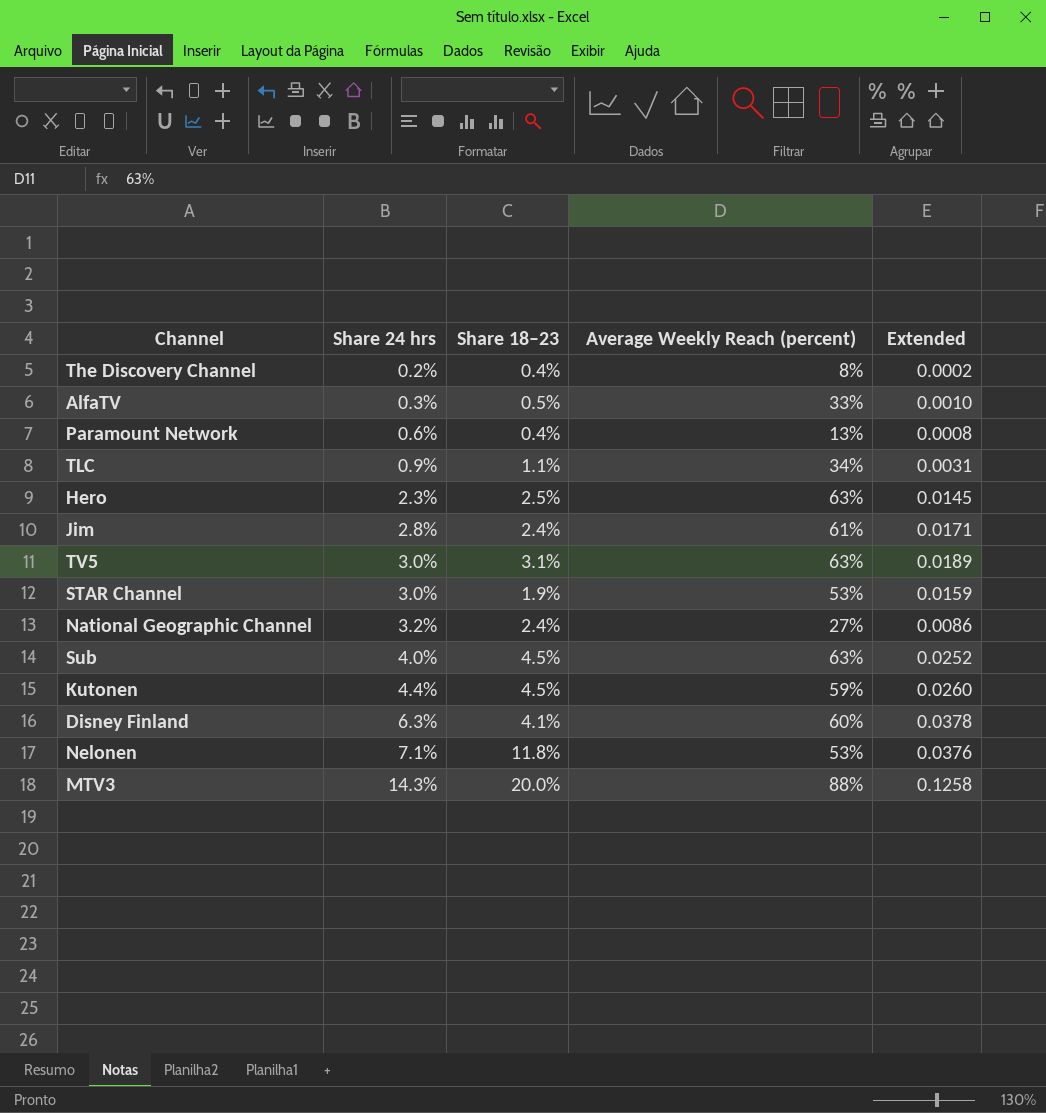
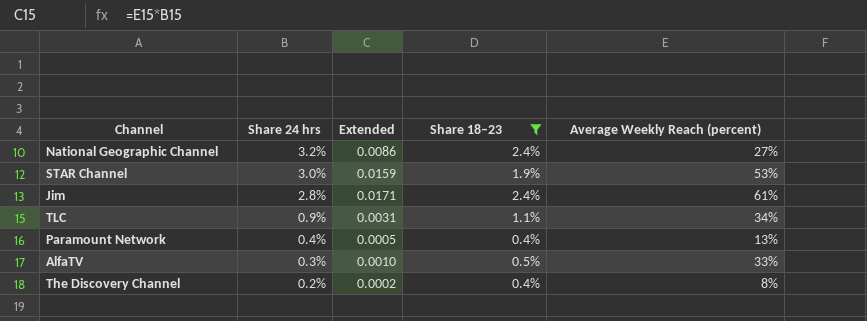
filter: none -> Share 18–23 <= 2.4%
row order: Share 24 hrs ascending -> Share 24 hrs descending
column Extended | position: 5 -> 3
Paramount Network | Share 24 hrs: 0.6% -> 0.4%
Paramount Network | Extended: 0.0008 -> 0.0005

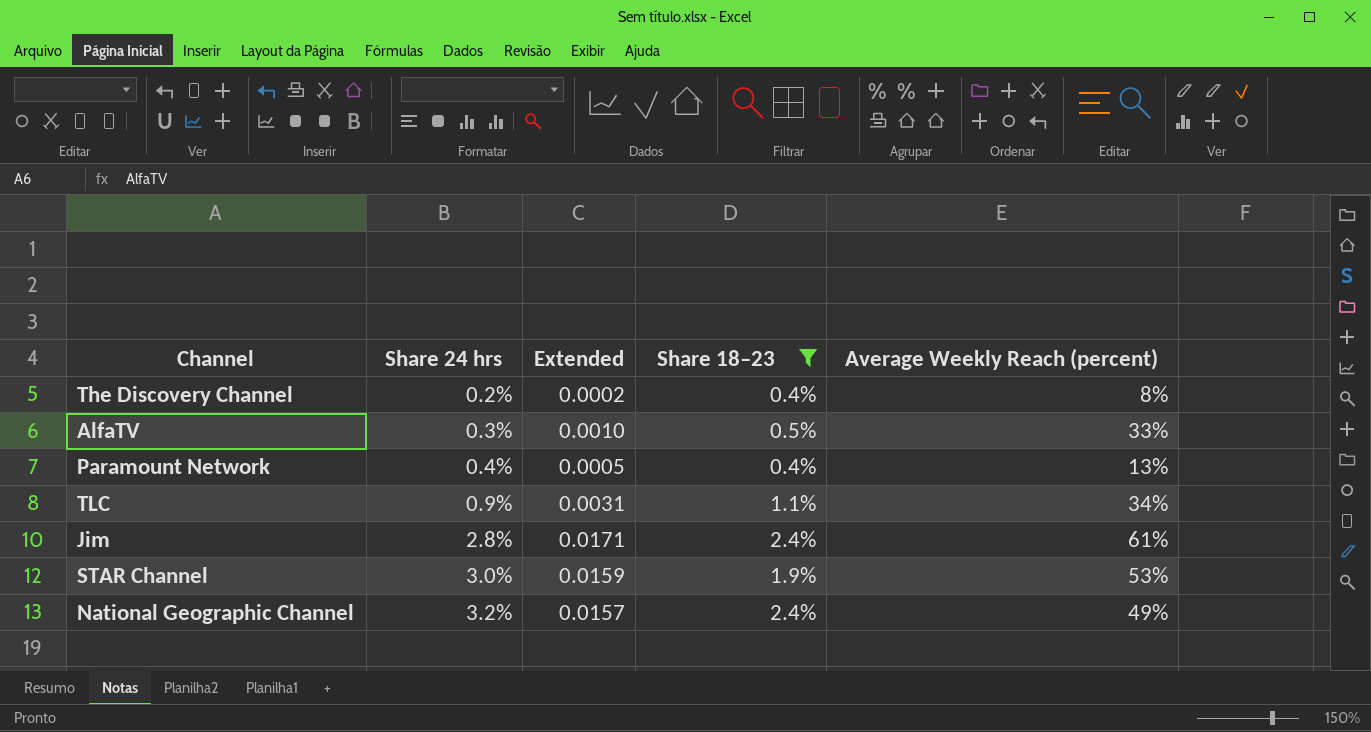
row order: Share 24 hrs descending -> Share 24 hrs ascending
National Geographic Channel | Extended: 0.0086 -> 0.0157
National Geographic Channel | Average Weekly Reach (percent): 27% -> 49%

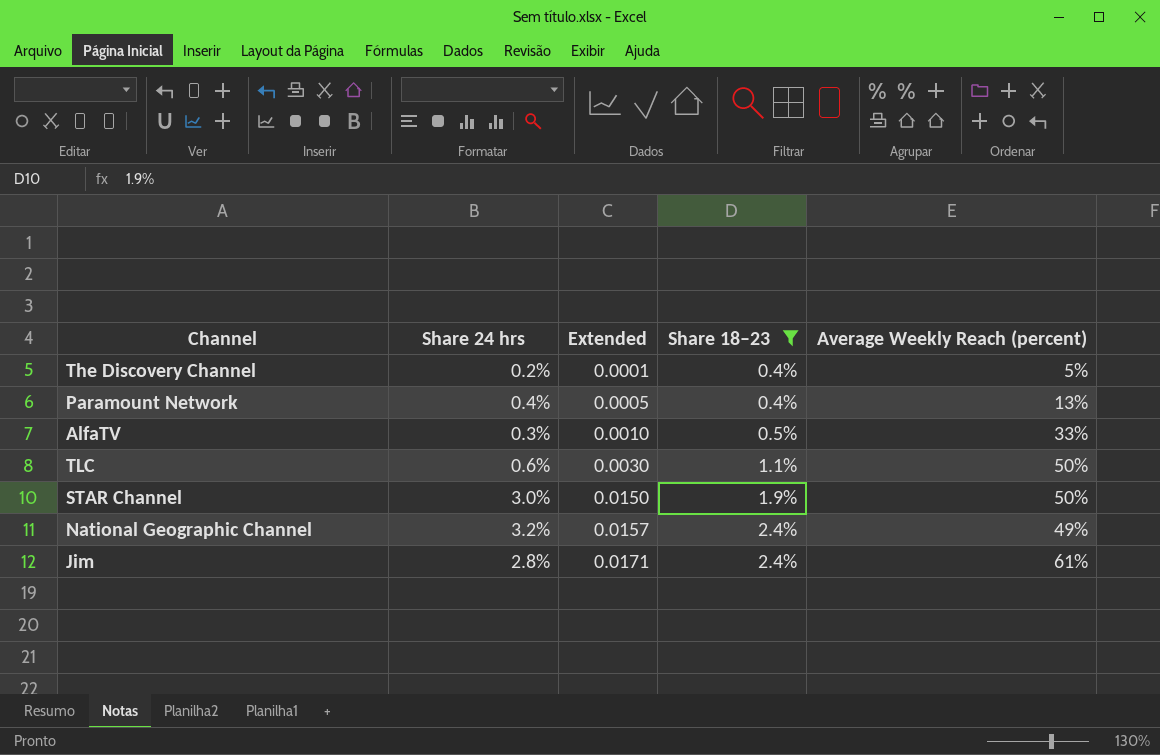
row order: Share 24 hrs ascending -> Extended ascending
The Discovery Channel | Extended: 0.0002 -> 0.0001
The Discovery Channel | Average Weekly Reach (percent): 8% -> 5%
TLC | Share 24 hrs: 0.9% -> 0.6%
TLC | Extended: 0.0031 -> 0.0030
TLC | Average Weekly Reach (percent): 34% -> 50%
STAR Channel | Extended: 0.0159 -> 0.0150
STAR Channel | Average Weekly Reach (percent): 53% -> 50%

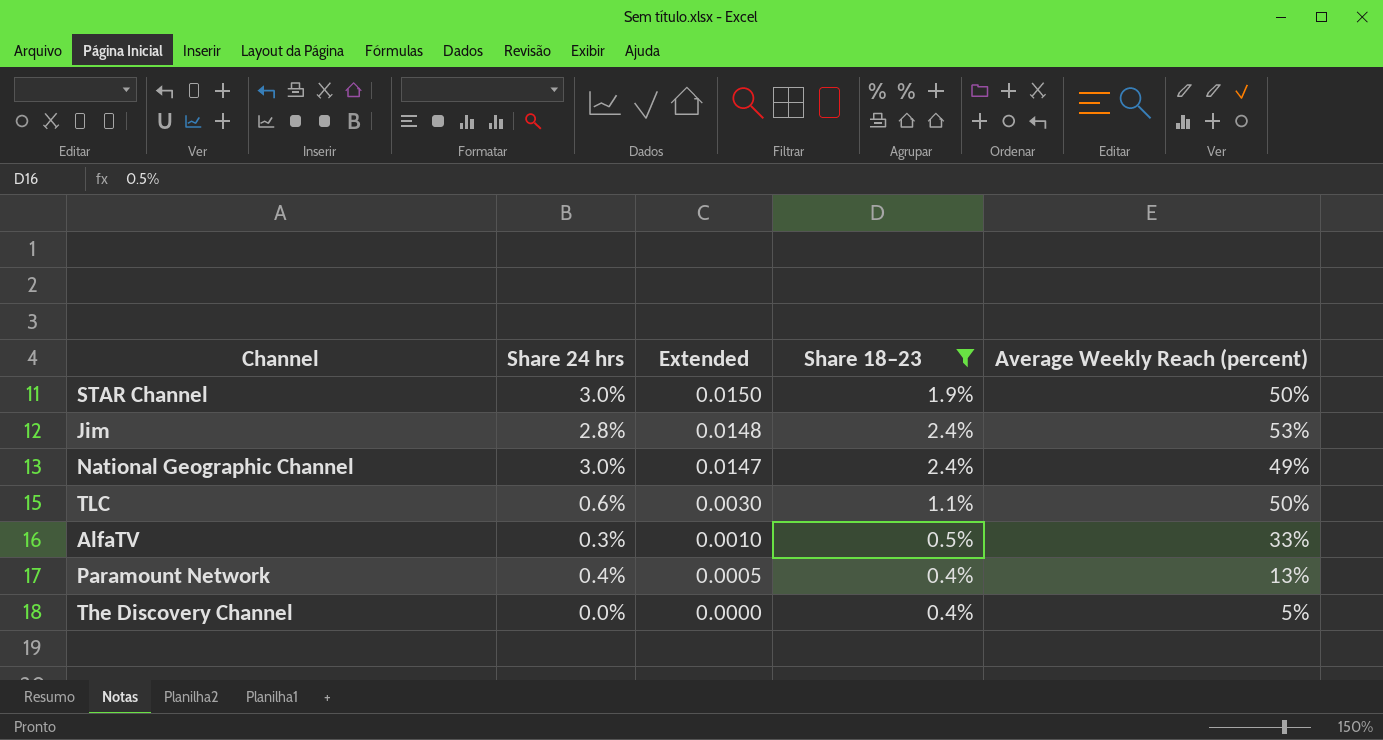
row order: Extended ascending -> Extended descending
Jim | Extended: 0.0171 -> 0.0148
Jim | Average Weekly Reach (percent): 61% -> 53%
National Geographic Channel | Share 24 hrs: 3.2% -> 3.0%
National Geographic Channel | Extended: 0.0157 -> 0.0147
The Discovery Channel | Share 24 hrs: 0.2% -> 0.0%
The Discovery Channel | Extended: 0.0001 -> 0.0000

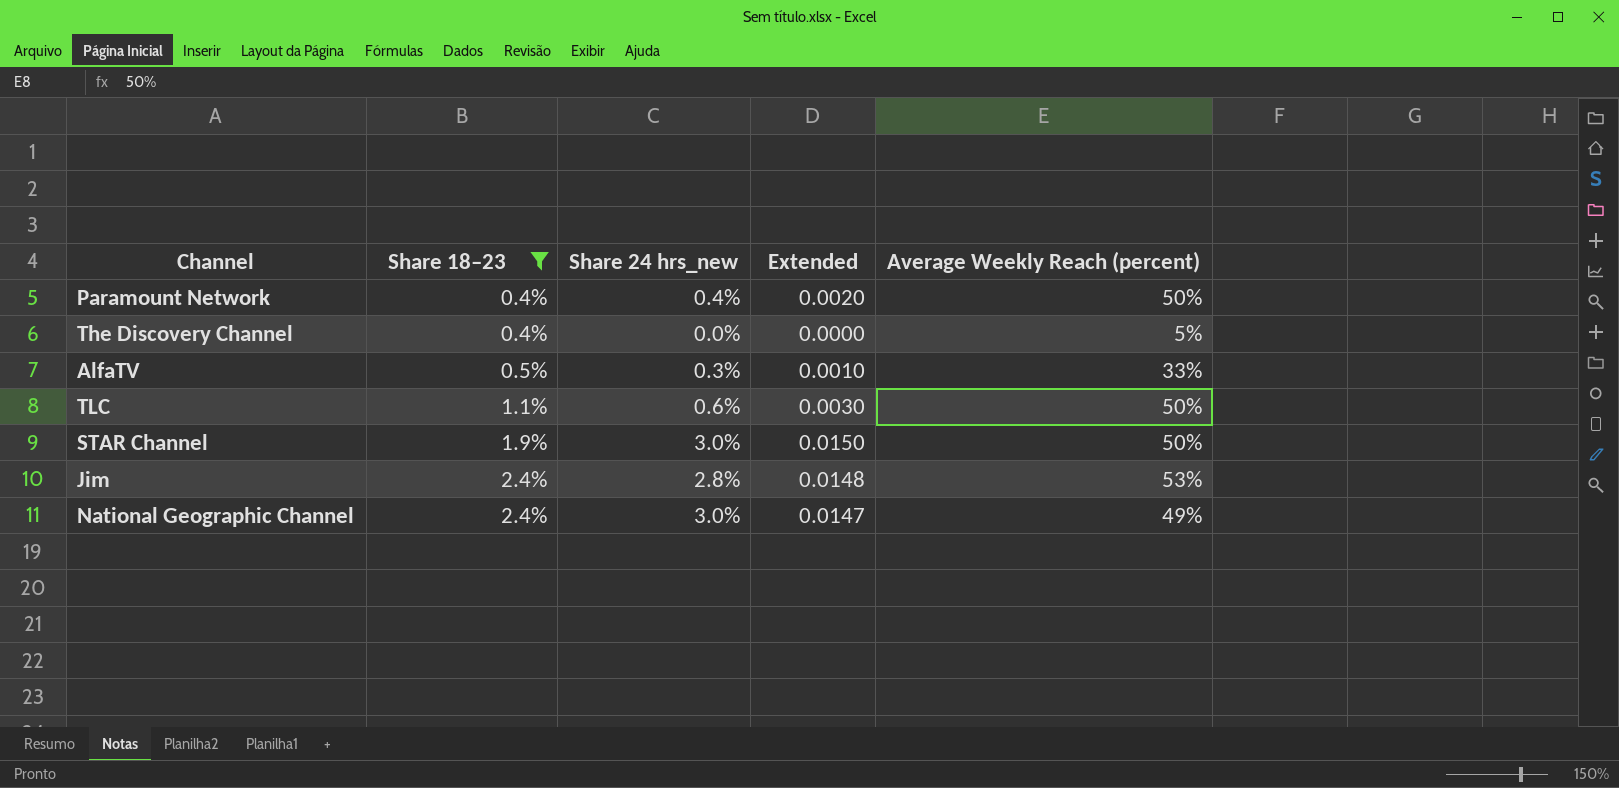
row order: Extended descending -> Share 18–23 ascending
column Share 18–23 | position: 4 -> 2
column name: Share 24 hrs -> Share 24 hrs_new
Paramount Network | Extended: 0.0005 -> 0.0020
Paramount Network | Average Weekly Reach (percent): 13% -> 50%

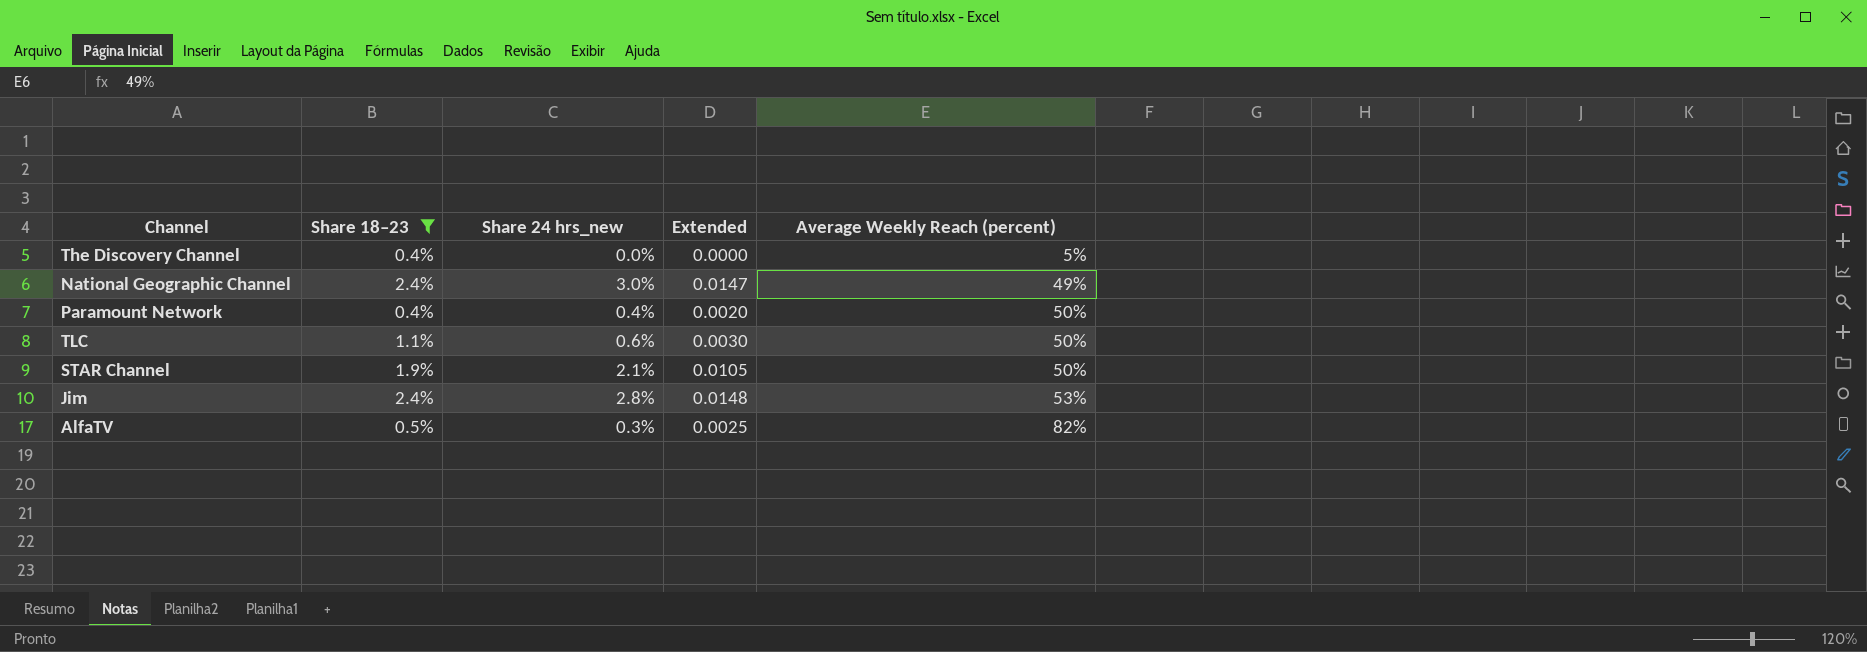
row order: Share 18–23 ascending -> Average Weekly Reach (percent) ascending
STAR Channel | Share 24 hrs_new: 3.0% -> 2.1%
STAR Channel | Extended: 0.0150 -> 0.0105
AlfaTV | Extended: 0.0010 -> 0.0025
AlfaTV | Average Weekly Reach (percent): 33% -> 82%

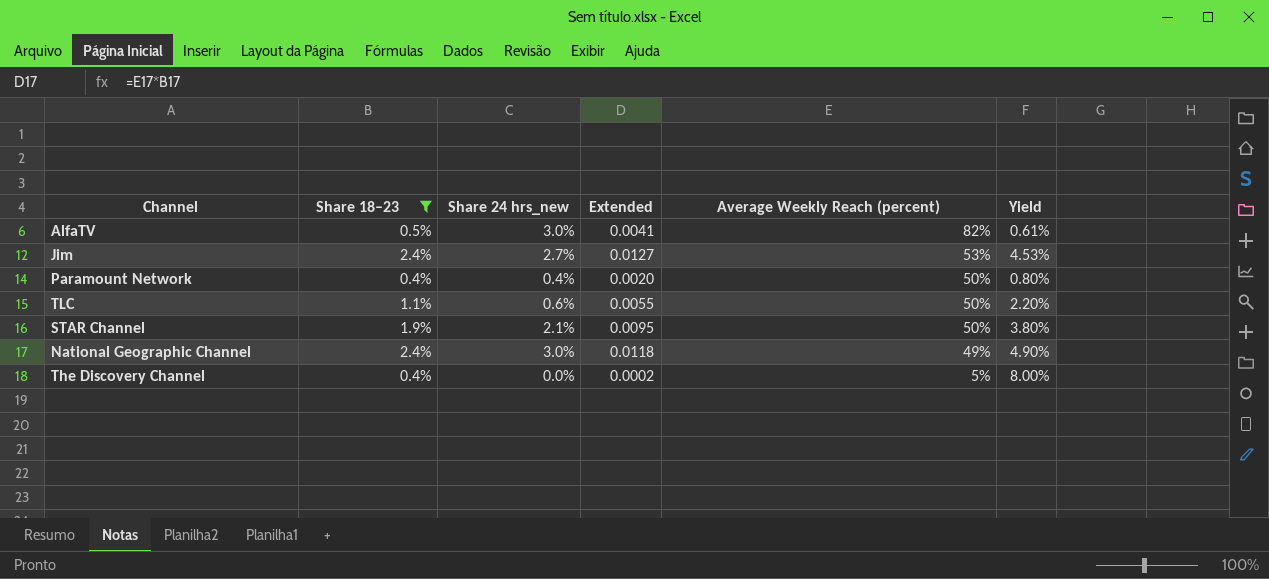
row order: Average Weekly Reach (percent) ascending -> Average Weekly Reach (percent) descending
column Extended | formula: [Share 24 hrs_new] * [Average Weekly Reach (percent)] -> [Share 18–23] * [Average Weekly Reach (percent)]
column Yield | formula: none -> [Share 18–23] / [Average Weekly Reach (percent)]
AlfaTV | Share 24 hrs_new: 0.3% -> 3.0%
Jim | Share 24 hrs_new: 2.8% -> 2.7%

